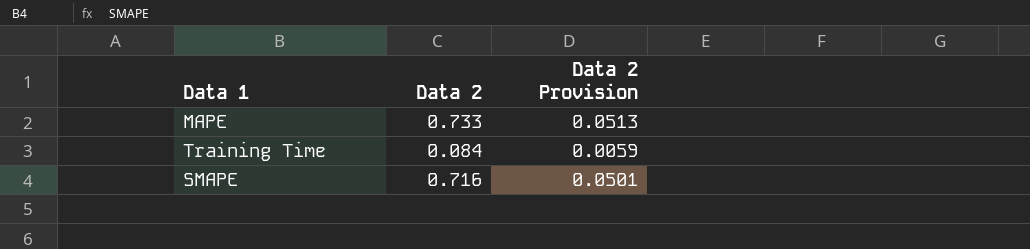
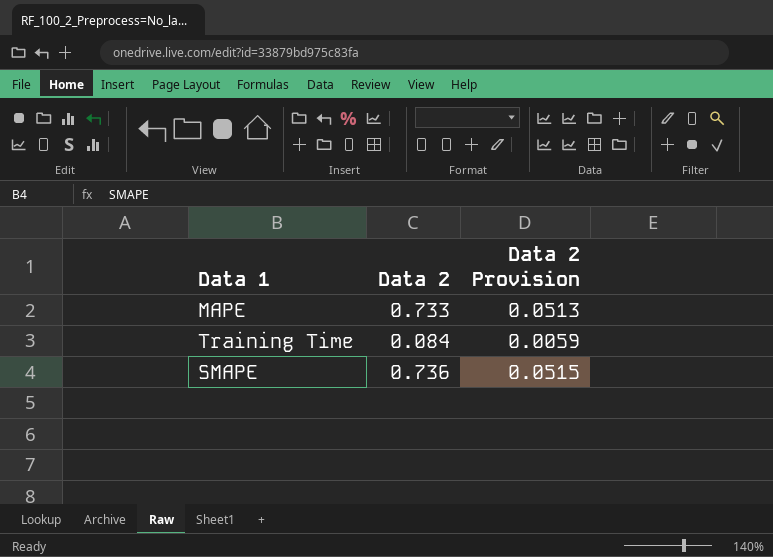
SMAPE | Data 2: 0.716 -> 0.736
SMAPE | Data 2 Provision: 0.0501 -> 0.0515

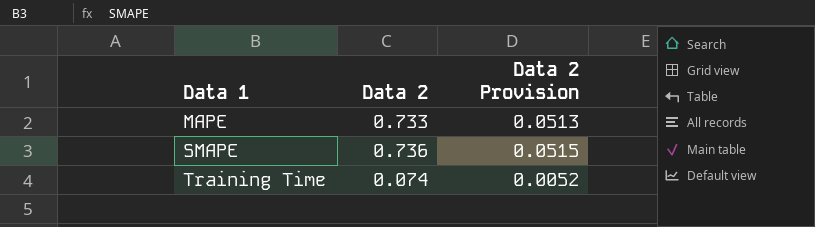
row order: none -> Data 1 ascending
Training Time | Data 2: 0.084 -> 0.074
Training Time | Data 2 Provision: 0.0059 -> 0.0052

